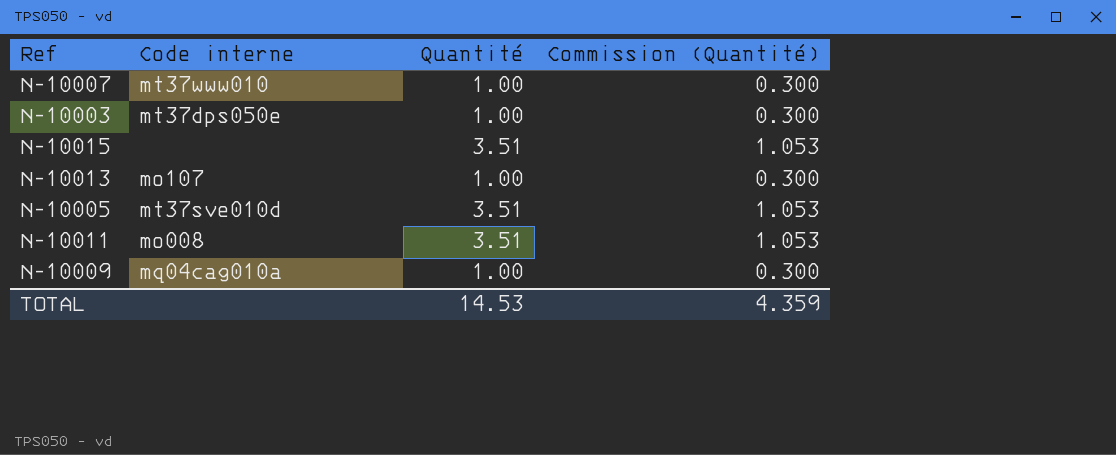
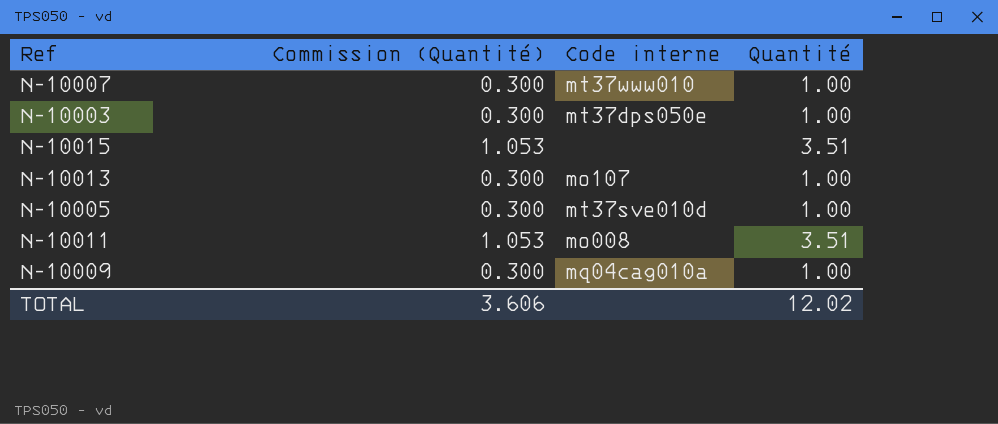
column Commission (Quantité) | position: 4 -> 2
N-10005 | Commission (Quantité): 1.053 -> 0.300
N-10005 | Quantité: 3.51 -> 1.00
TOTAL | Commission (Quantité): 4.359 -> 3.606
TOTAL | Quantité: 14.53 -> 12.02

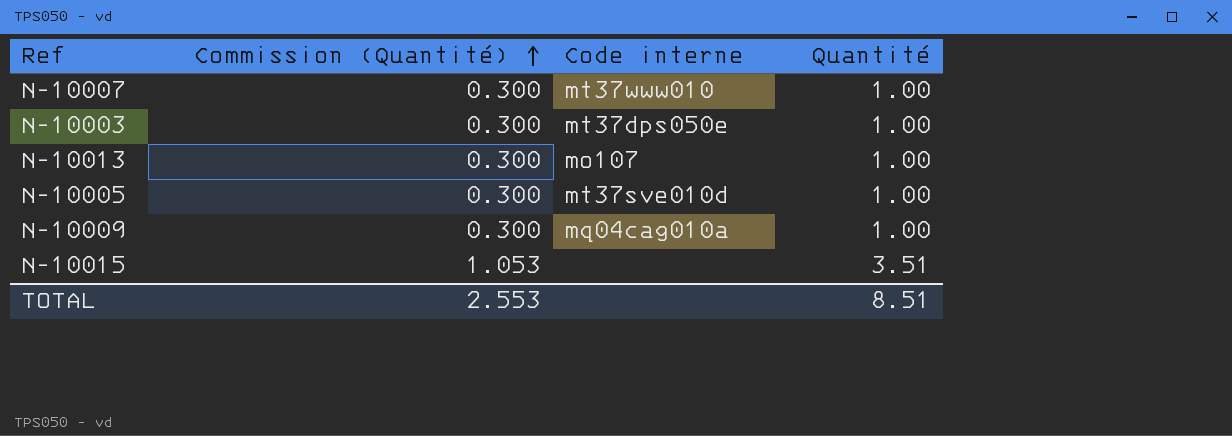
row order: none -> Commission (Quantité) ascending
row N-10011: 1.053 | mo008 | 3.51 -> none
TOTAL | Commission (Quantité): 3.606 -> 2.553
TOTAL | Quantité: 12.02 -> 8.51

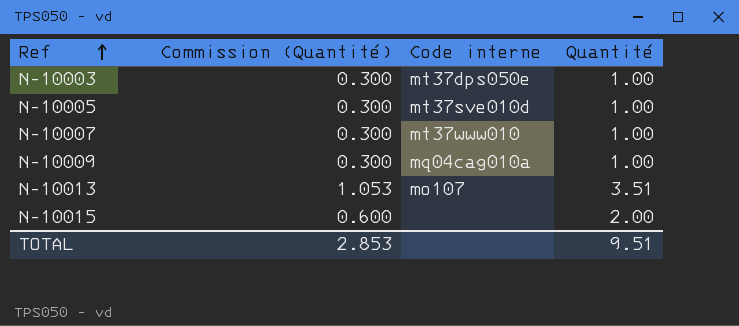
row order: Commission (Quantité) ascending -> Ref ascending
N-10013 | Commission (Quantité): 0.300 -> 1.053
N-10013 | Quantité: 1.00 -> 3.51
N-10015 | Commission (Quantité): 1.053 -> 0.600
N-10015 | Quantité: 3.51 -> 2.00
TOTAL | Commission (Quantité): 2.553 -> 2.853
TOTAL | Quantité: 8.51 -> 9.51

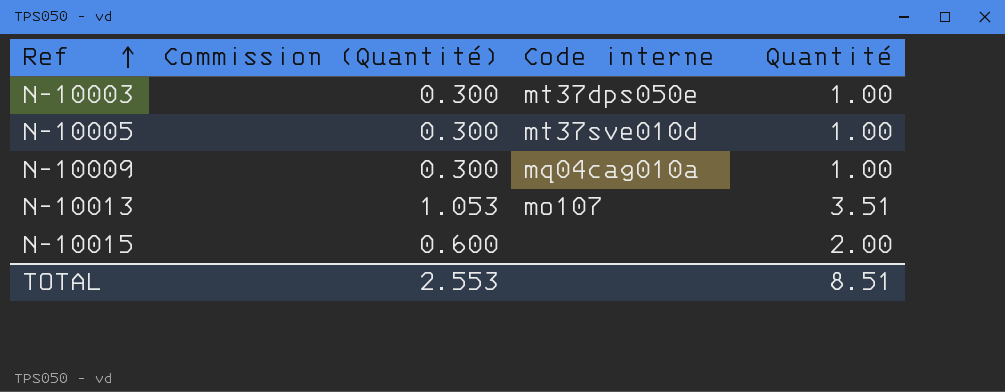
row N-10007: 0.300 | mt37www010 | 1.00 -> none
TOTAL | Commission (Quantité): 2.853 -> 2.553
TOTAL | Quantité: 9.51 -> 8.51

